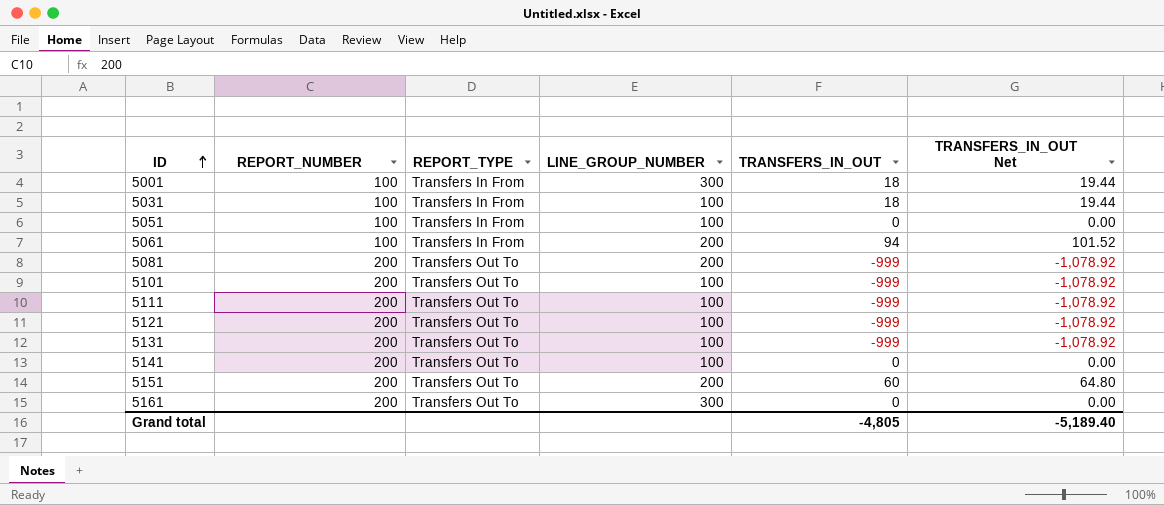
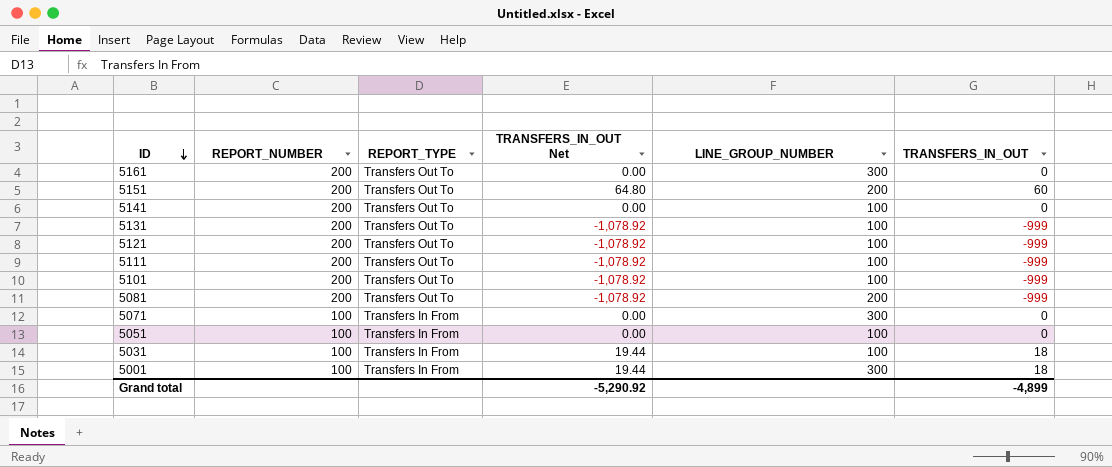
row order: ID ascending -> ID descending
column TRANSFERS_IN_OUT Net | position: 6 -> 4
row 5061: 100 | Transfers In From | 200 | 94 | 101.52 -> none
row 5071: none -> 100 | Transfers In From | 0.00 | 300 | 0
Grand total | TRANSFERS_IN_OUT Net: -5,189.40 -> -5,290.92
Grand total | TRANSFERS_IN_OUT: -4,805 -> -4,899

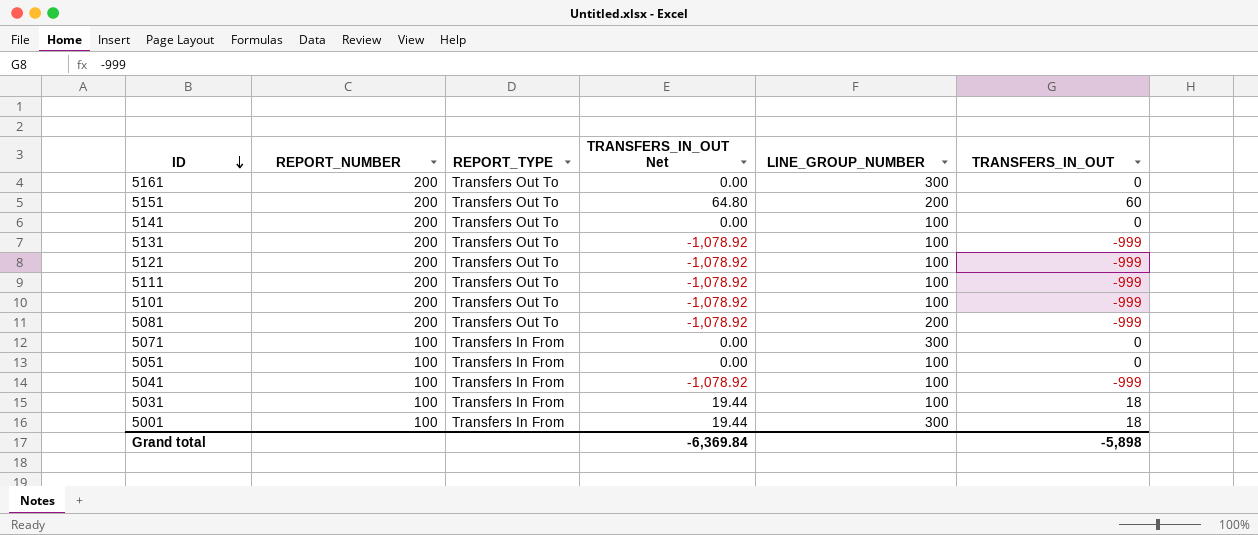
row 5041: none -> 100 | Transfers In From | -1,078.92 | 100 | -999
Grand total | TRANSFERS_IN_OUT Net: -5,290.92 -> -6,369.84
Grand total | TRANSFERS_IN_OUT: -4,899 -> -5,898

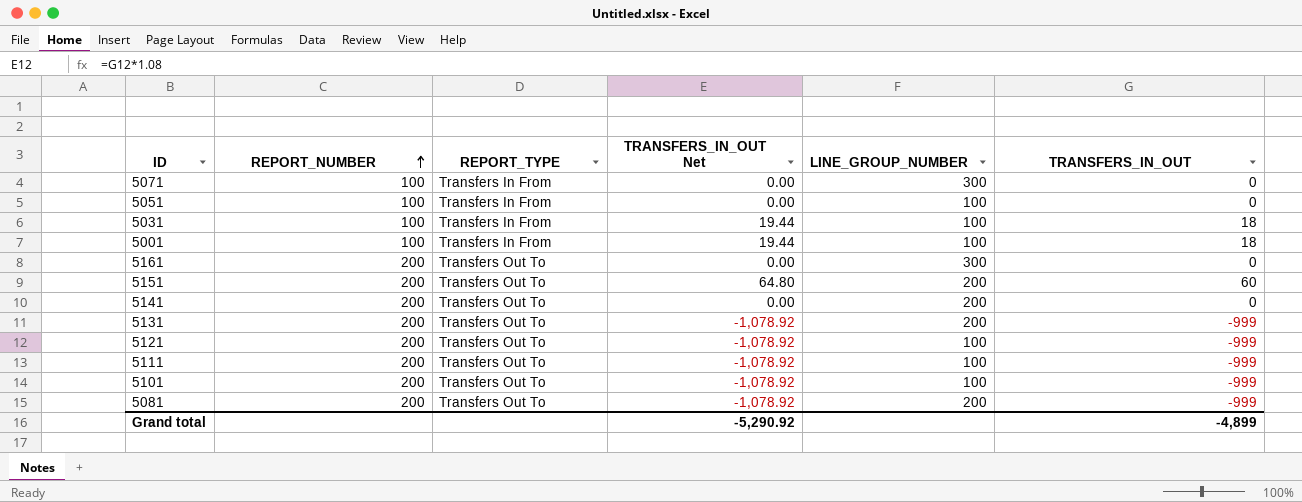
row order: ID descending -> REPORT_NUMBER ascending
row 5041: 100 | Transfers In From | -1,078.92 | 100 | -999 -> none
5001 | LINE_GROUP_NUMBER: 300 -> 100
5141 | LINE_GROUP_NUMBER: 100 -> 200
5131 | LINE_GROUP_NUMBER: 100 -> 200
Grand total | TRANSFERS_IN_OUT Net: -6,369.84 -> -5,290.92
Grand total | TRANSFERS_IN_OUT: -5,898 -> -4,899

